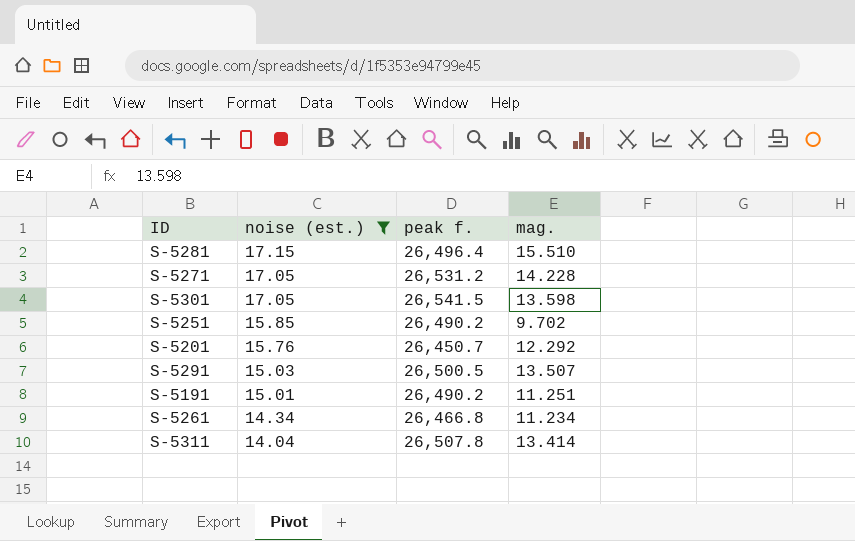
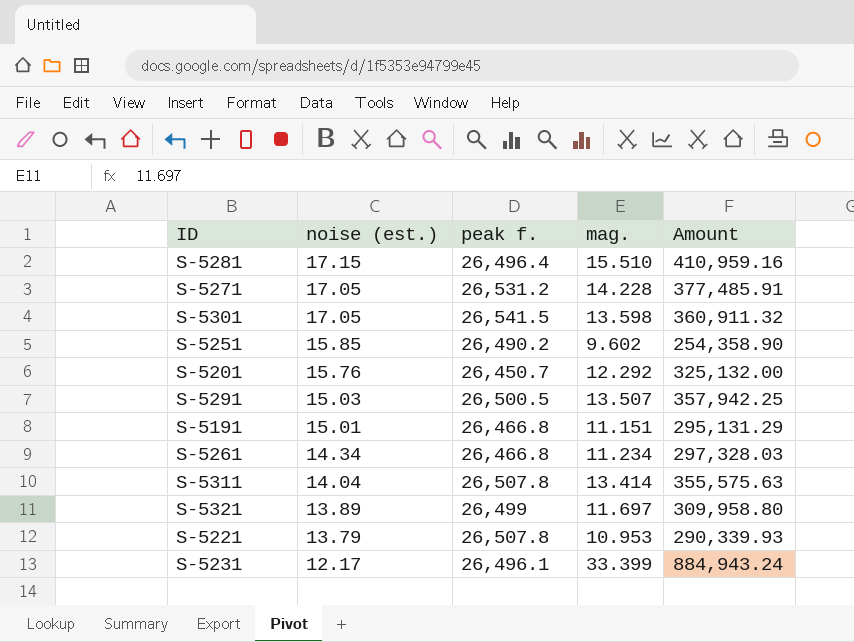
filter: noise (est.) >= 14.04 -> none
column Amount | formula: none -> [peak f.] * [mag.]
S-5251 | mag.: 9.702 -> 9.602
S-5191 | peak f.: 26,490.2 -> 26,466.8
S-5191 | mag.: 11.251 -> 11.151

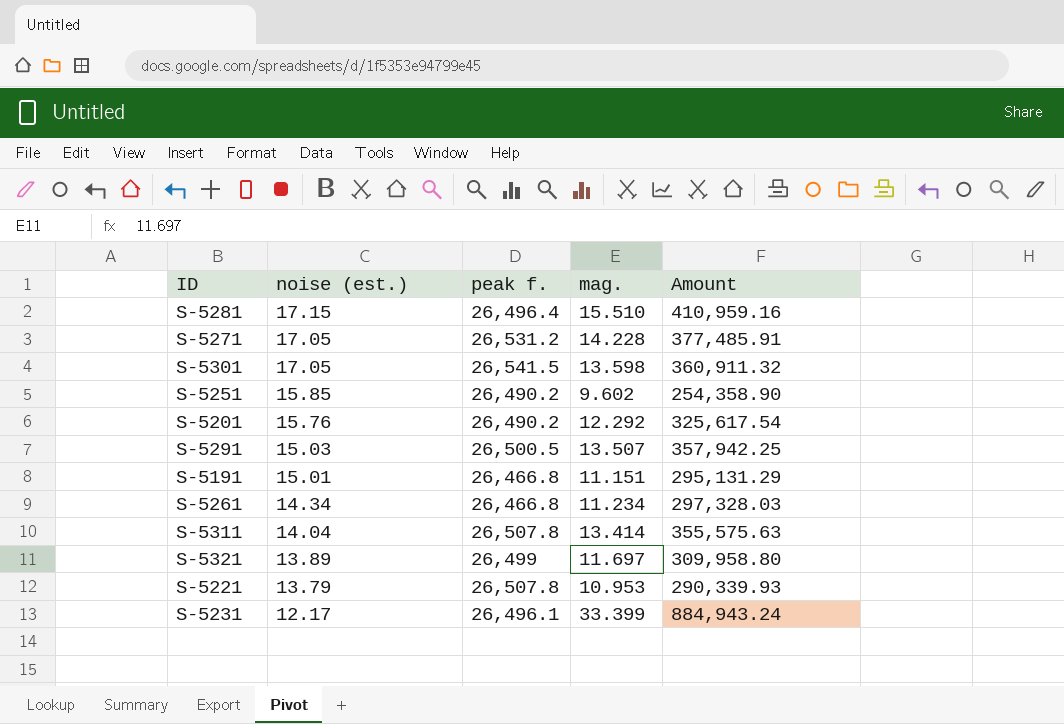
S-5201 | peak f.: 26,450.7 -> 26,490.2
S-5201 | Amount: 325,132.00 -> 325,617.54

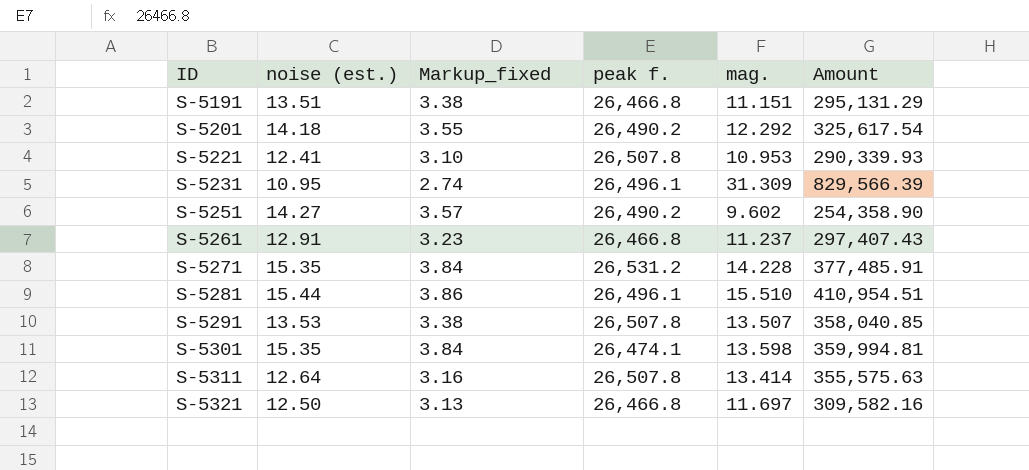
row order: noise (est.) descending -> ID ascending
column Markup_fixed | formula: none -> [noise (est.)] * 0.25
S-5191 | noise (est.): 15.01 -> 13.51
S-5201 | noise (est.): 15.76 -> 14.18
S-5221 | noise (est.): 13.79 -> 12.41
S-5231 | noise (est.): 12.17 -> 10.95
S-5231 | mag.: 33.399 -> 31.309
S-5231 | Amount: 884,943.24 -> 829,566.39
S-5251 | noise (est.): 15.85 -> 14.27
S-5261 | noise (est.): 14.34 -> 12.91
S-5261 | mag.: 11.234 -> 11.237
S-5261 | Amount: 297,328.03 -> 297,407.43
S-5271 | noise (est.): 17.05 -> 15.35
S-5281 | noise (est.): 17.15 -> 15.44
S-5281 | peak f.: 26,496.4 -> 26,496.1
S-5281 | Amount: 410,959.16 -> 410,954.51
S-5291 | noise (est.): 15.03 -> 13.53
S-5291 | peak f.: 26,500.5 -> 26,507.8
S-5291 | Amount: 357,942.25 -> 358,040.85
S-5301 | noise (est.): 17.05 -> 15.35
S-5301 | peak f.: 26,541.5 -> 26,474.1
S-5301 | Amount: 360,911.32 -> 359,994.81
S-5311 | noise (est.): 14.04 -> 12.64
S-5321 | noise (est.): 13.89 -> 12.50
S-5321 | peak f.: 26,499 -> 26,466.8
S-5321 | Amount: 309,958.80 -> 309,582.16

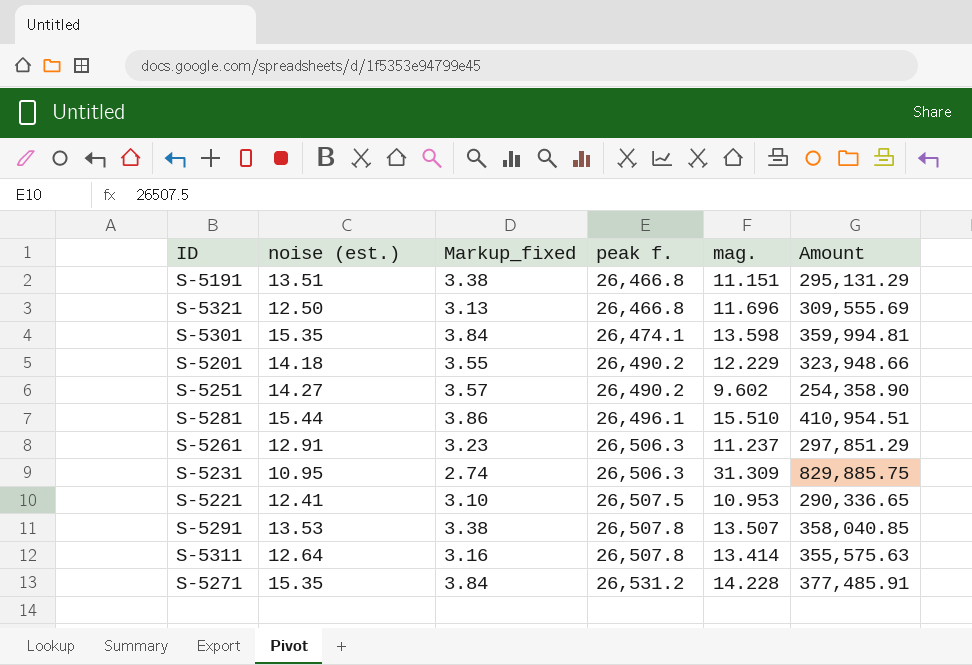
row order: ID ascending -> peak f. ascending
S-5321 | mag.: 11.697 -> 11.696
S-5321 | Amount: 309,582.16 -> 309,555.69
S-5201 | mag.: 12.292 -> 12.229
S-5201 | Amount: 325,617.54 -> 323,948.66
S-5261 | peak f.: 26,466.8 -> 26,506.3
S-5261 | Amount: 297,407.43 -> 297,851.29
S-5231 | peak f.: 26,496.1 -> 26,506.3
S-5231 | Amount: 829,566.39 -> 829,885.75
S-5221 | peak f.: 26,507.8 -> 26,507.5
S-5221 | Amount: 290,339.93 -> 290,336.65

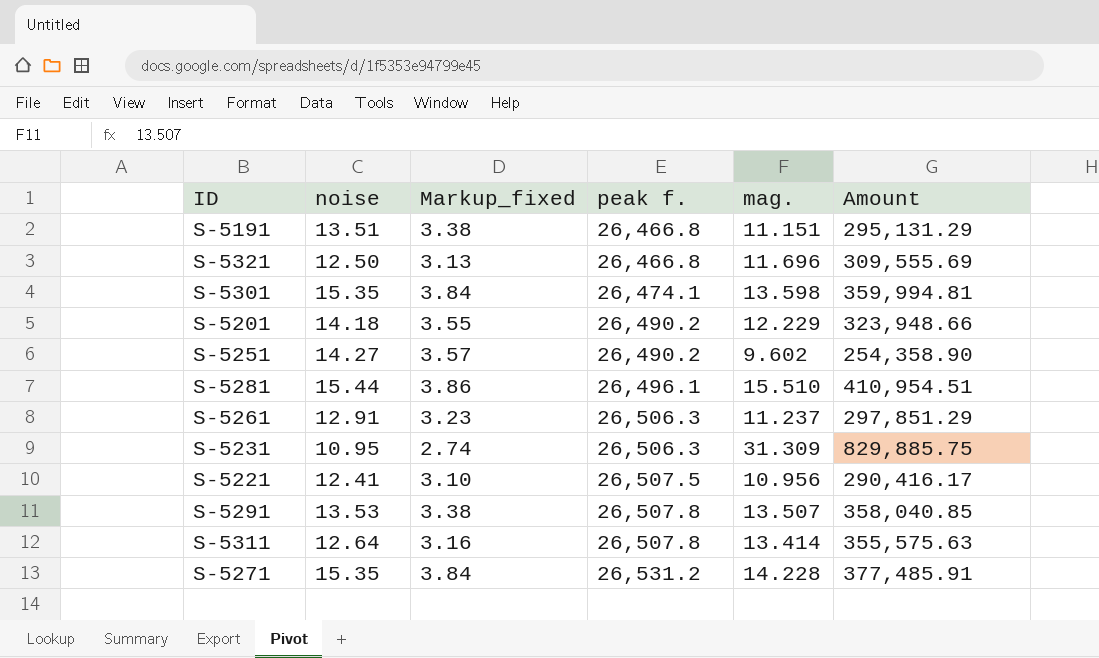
column name: noise (est.) -> noise
S-5221 | mag.: 10.953 -> 10.956
S-5221 | Amount: 290,336.65 -> 290,416.17

